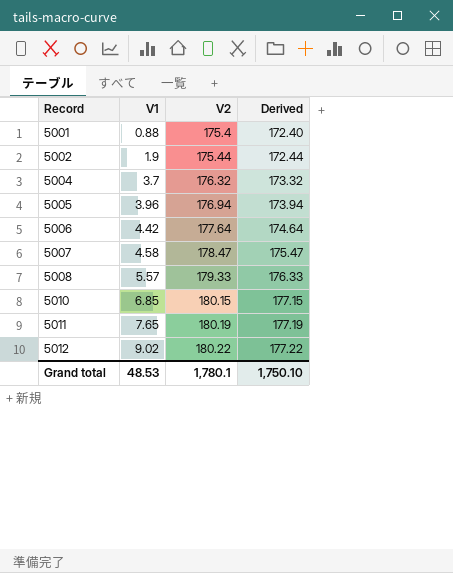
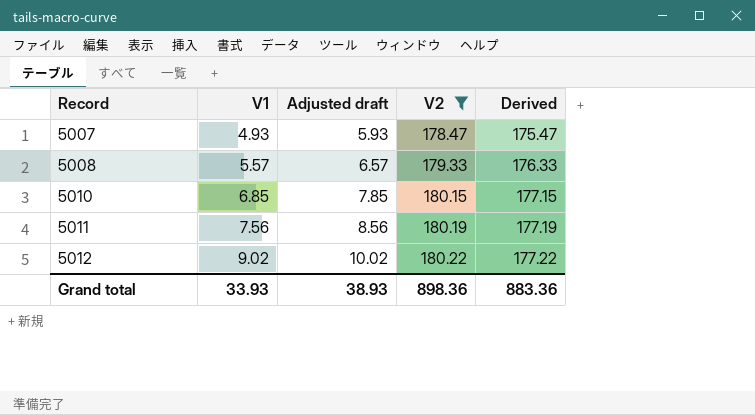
filter: none -> V2 >= 178.47
column Adjusted draft | formula: none -> [V1] + 1
5007 | V1: 4.58 -> 4.93
5011 | V1: 7.65 -> 7.56
Grand total | V1: 48.53 -> 33.93
Grand total | V2: 1,780.1 -> 898.36
Grand total | Derived: 1,750.10 -> 883.36

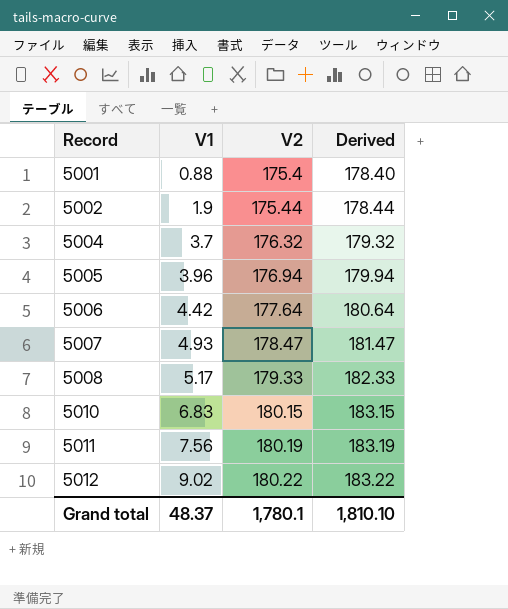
filter: V2 >= 178.47 -> none
column Adjusted draft | formula: [V1] + 1 -> none
column Derived | formula: [V2] - 3 -> [V2] + 3
5008 | V1: 5.57 -> 5.17
5010 | V1: 6.85 -> 6.83
Grand total | V1: 33.93 -> 48.37
Grand total | V2: 898.36 -> 1,780.1
Grand total | Derived: 883.36 -> 1,810.10

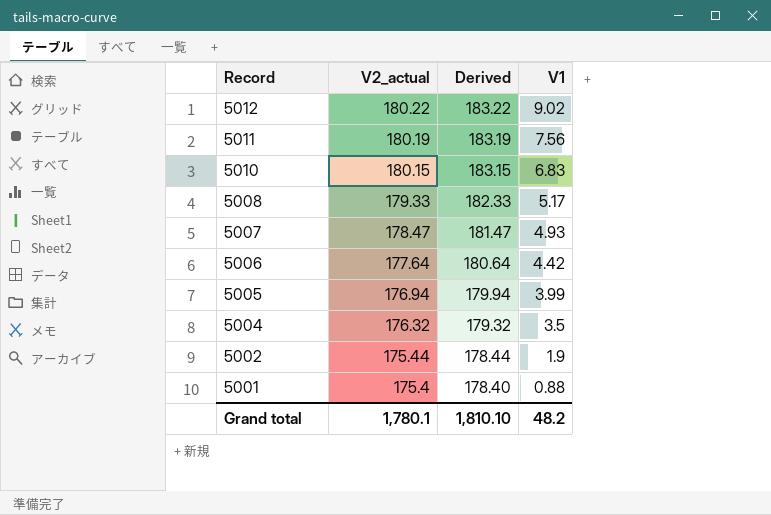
row order: Record ascending -> Record descending
column name: V2 -> V2_actual
column V1 | position: 2 -> 4
5005 | V1: 3.96 -> 3.99
5004 | V1: 3.7 -> 3.5
Grand total | V1: 48.37 -> 48.2

